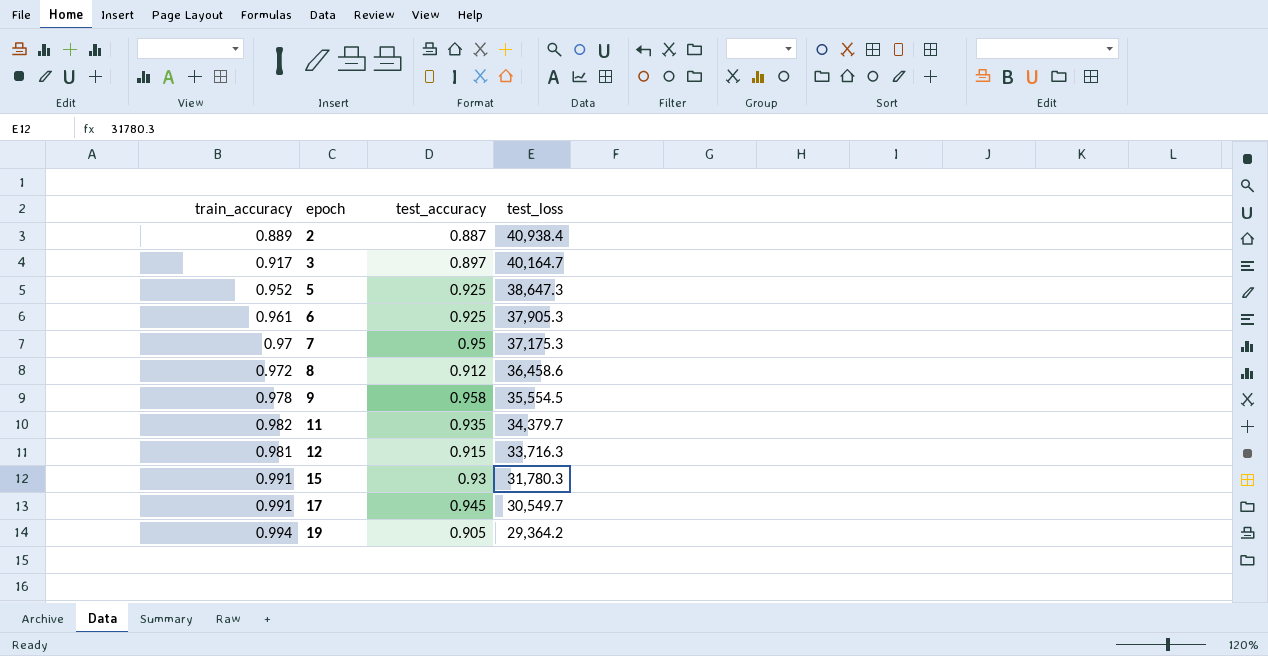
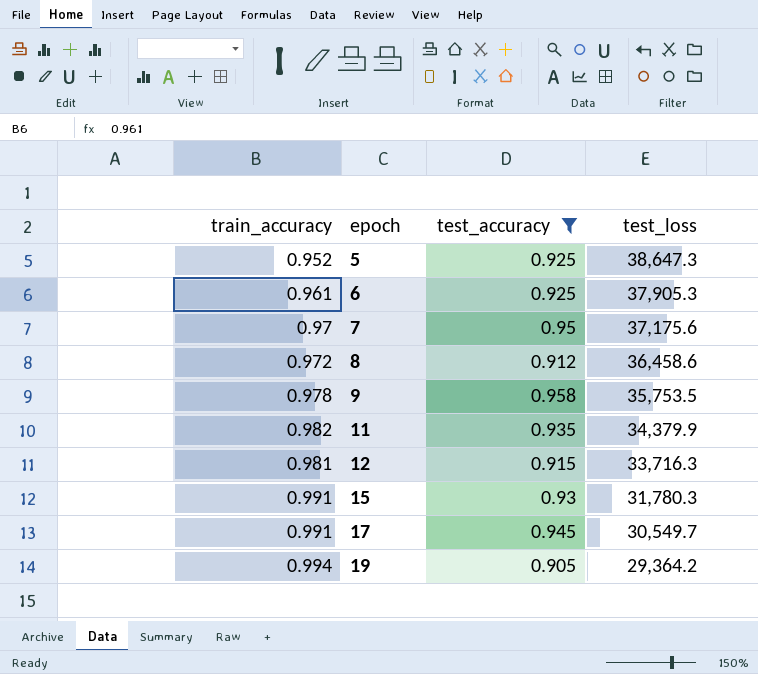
filter: none -> test_accuracy >= 0.905
7 | test_loss: 37,175.3 -> 37,175.6
9 | test_loss: 35,554.5 -> 35,753.5
11 | test_loss: 34,379.7 -> 34,379.9

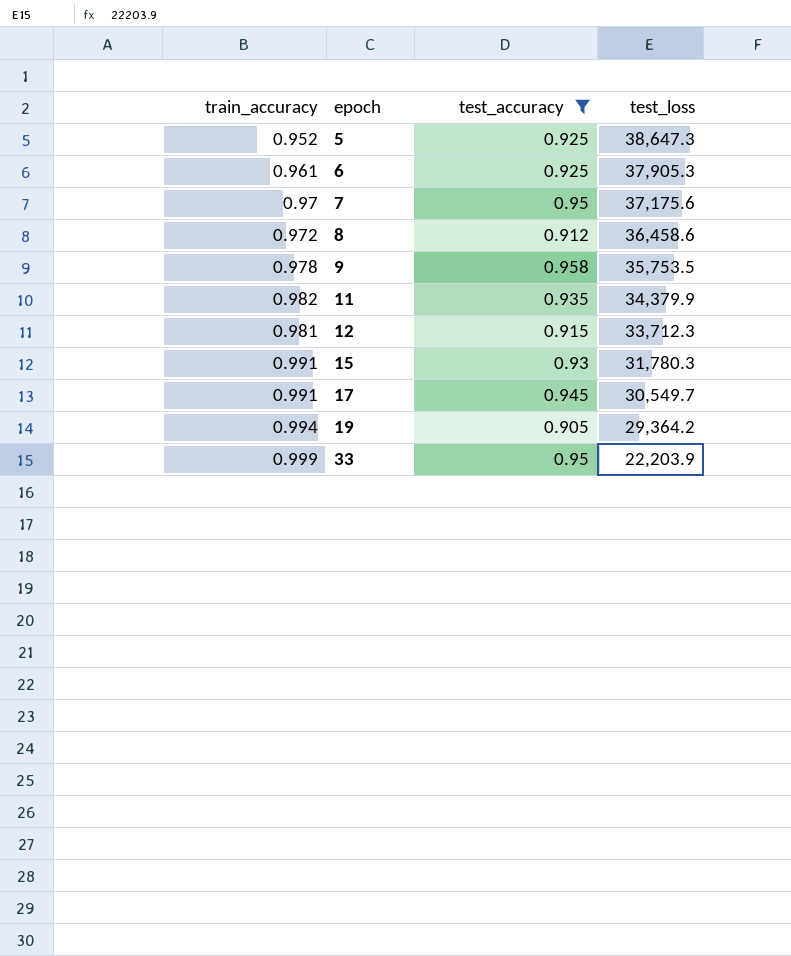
12 | test_loss: 33,716.3 -> 33,712.3
row 33: none -> 0.999 | 0.95 | 22,203.9

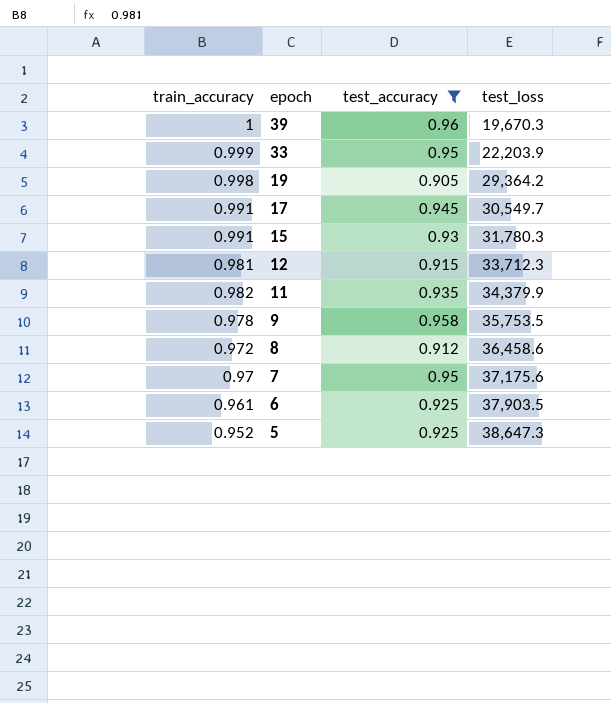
row order: epoch ascending -> epoch descending
row 39: none -> 1 | 0.96 | 19,670.3
19 | train_accuracy: 0.994 -> 0.998
6 | test_loss: 37,905.3 -> 37,903.5

